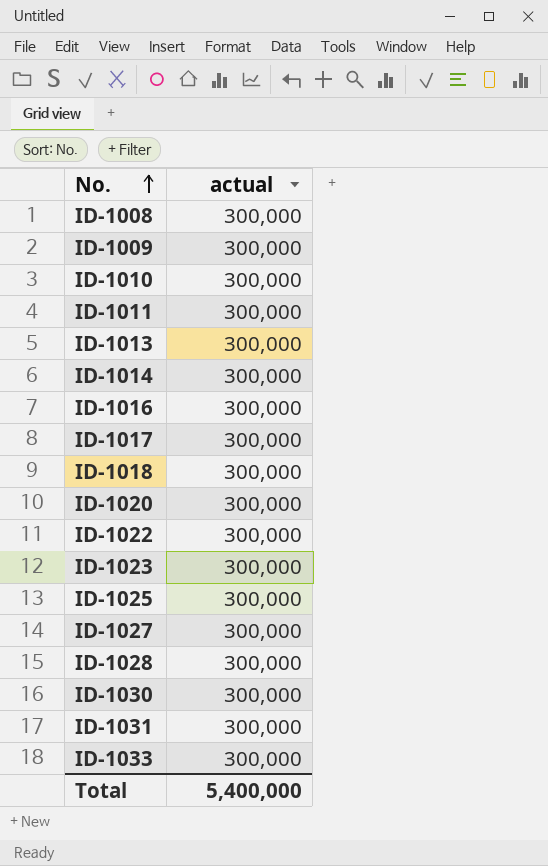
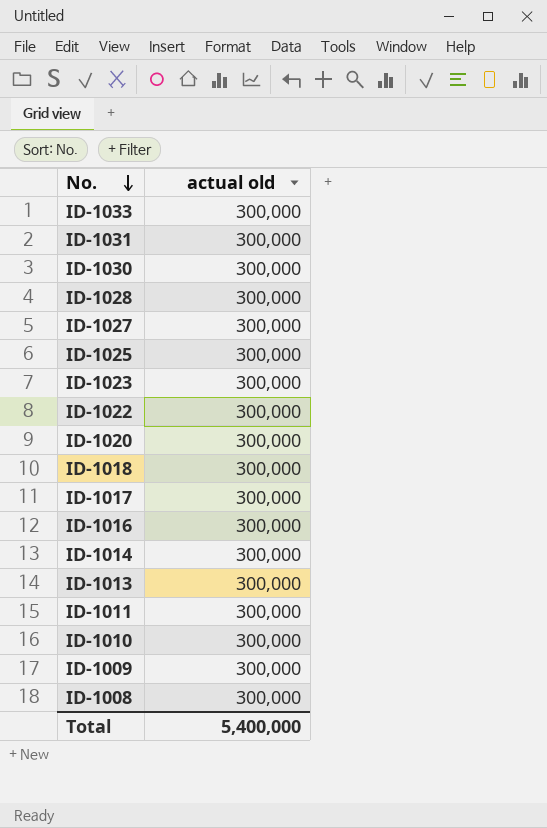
row order: No. ascending -> No. descending
column name: actual -> actual old

